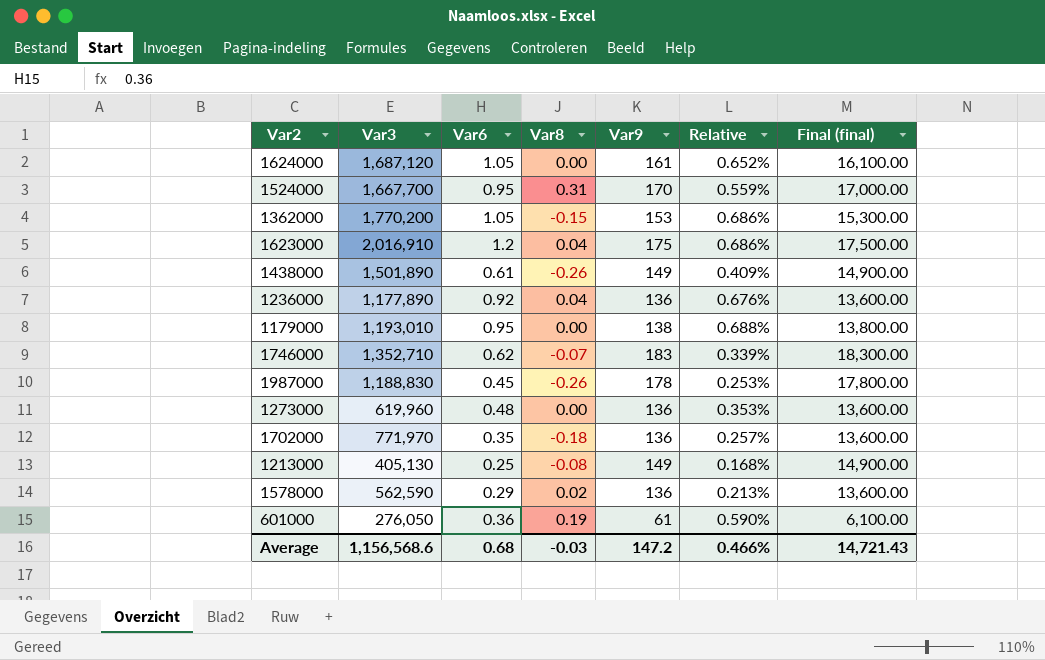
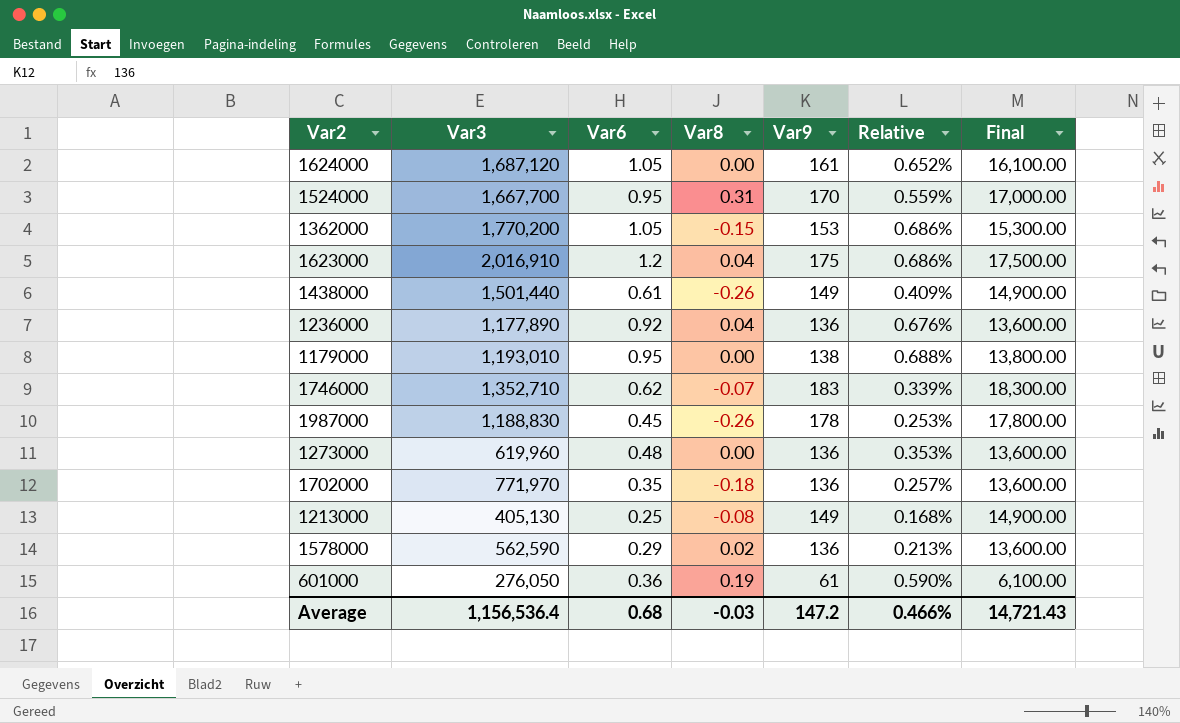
column name: Final (final) -> Final
1438000 | Var3: 1,501,890 -> 1,501,440
Average | Var3: 1,156,568.6 -> 1,156,536.4

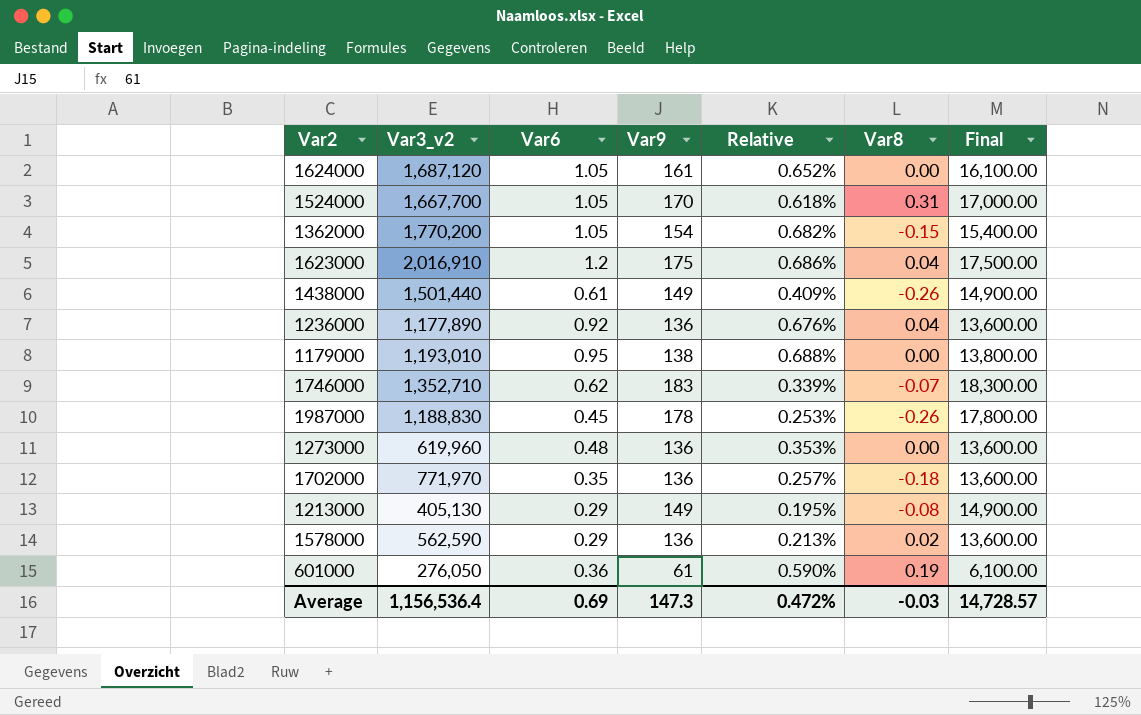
column name: Var3 -> Var3_v2
column Var8 | position: 4 -> 6
1524000 | Var6: 0.95 -> 1.05
1524000 | Relative: 0.559% -> 0.618%
1362000 | Var9: 153 -> 154
1362000 | Relative: 0.686% -> 0.682%
1362000 | Final: 15,300.00 -> 15,400.00
1213000 | Var6: 0.25 -> 0.29
1213000 | Relative: 0.168% -> 0.195%
Average | Var6: 0.68 -> 0.69
Average | Var9: 147.2 -> 147.3
Average | Relative: 0.466% -> 0.472%
Average | Final: 14,721.43 -> 14,728.57

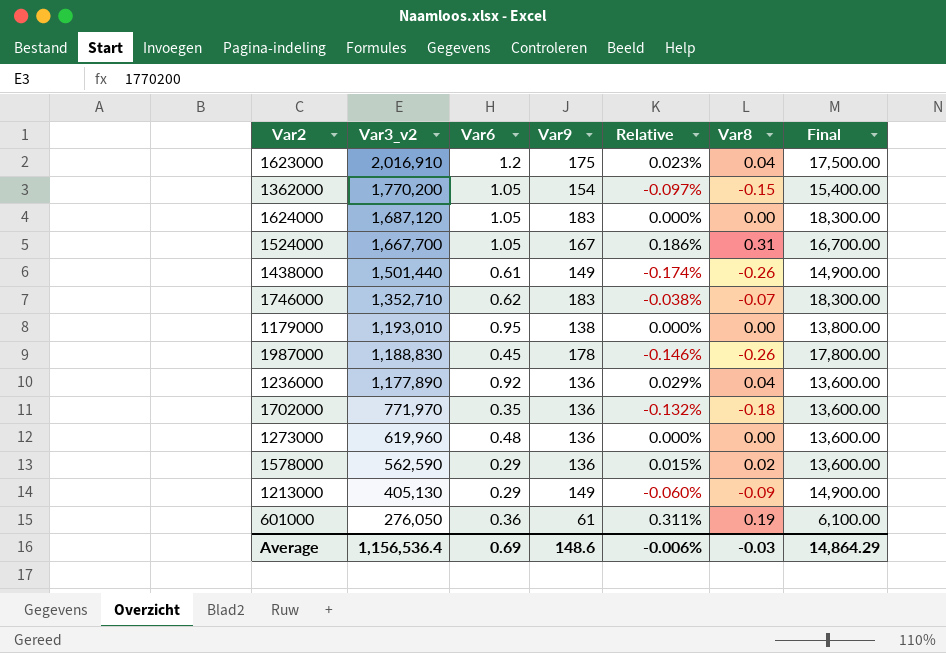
row order: none -> Var3_v2 descending
column Relative | formula: [Var6] / [Var9] -> [Var8] / [Var9]
1624000 | Var9: 161 -> 183
1624000 | Final: 16,100.00 -> 18,300.00
1524000 | Var9: 170 -> 167
1524000 | Final: 17,000.00 -> 16,700.00
1213000 | Var8: -0.08 -> -0.09
Average | Var9: 147.3 -> 148.6
Average | Relative: 0.472% -> -0.006%
Average | Final: 14,728.57 -> 14,864.29

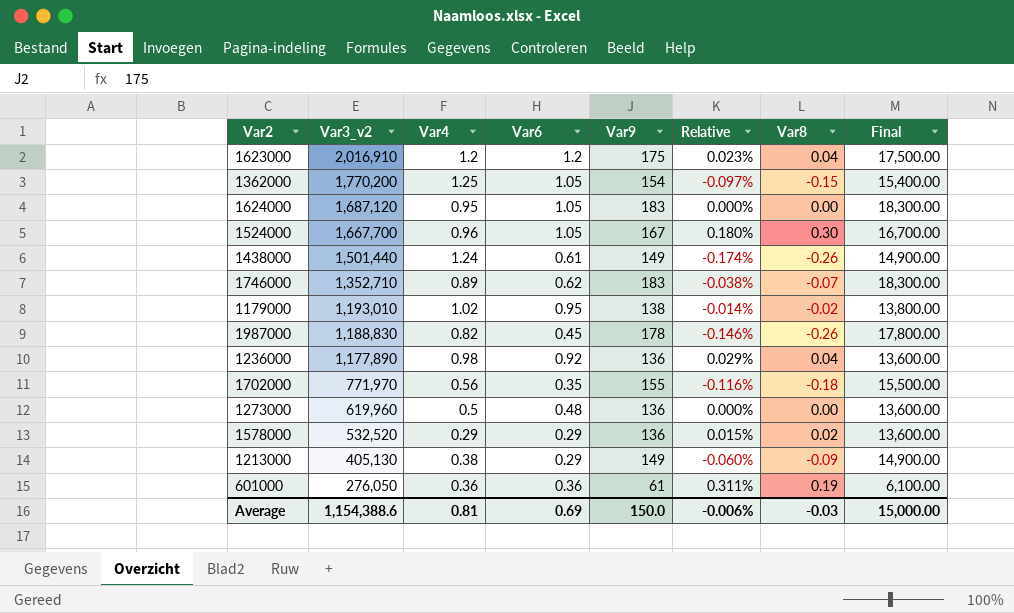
column Var4 | position: none -> 3
1524000 | Relative: 0.186% -> 0.180%
1524000 | Var8: 0.31 -> 0.30
1179000 | Relative: 0.000% -> -0.014%
1179000 | Var8: 0.00 -> -0.02
1702000 | Var9: 136 -> 155
1702000 | Relative: -0.132% -> -0.116%
1702000 | Final: 13,600.00 -> 15,500.00
1578000 | Var3_v2: 562,590 -> 532,520
Average | Var3_v2: 1,156,536.4 -> 1,154,388.6
Average | Var9: 148.6 -> 150.0
Average | Final: 14,864.29 -> 15,000.00

